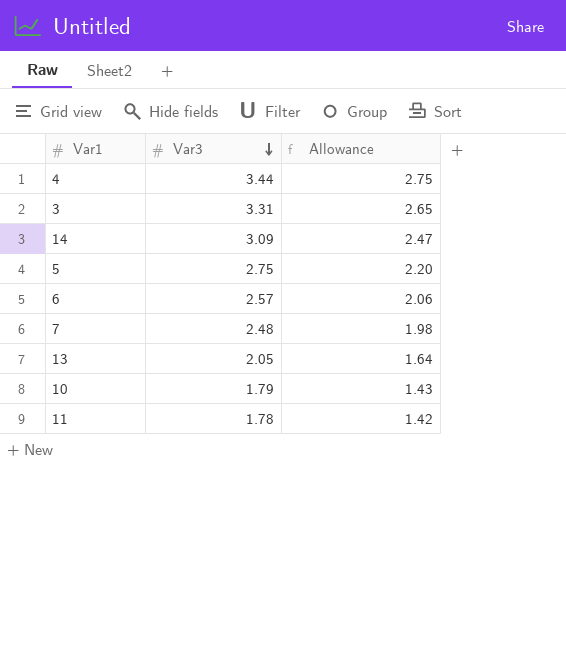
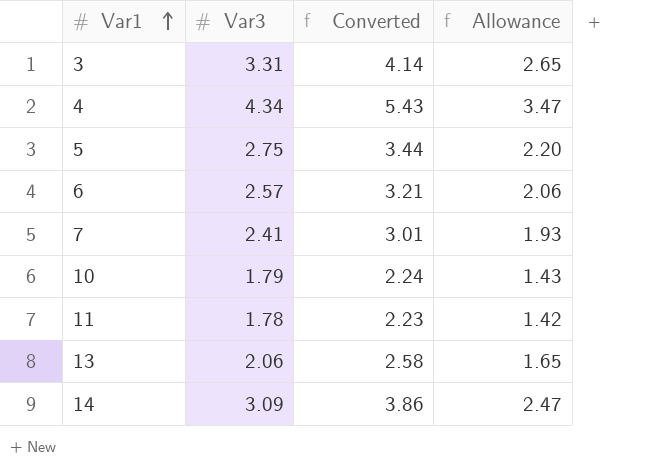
row order: Var3 descending -> Var1 ascending
column Converted | formula: none -> [Var3] * 1.25
4 | Var3: 3.44 -> 4.34
4 | Allowance: 2.75 -> 3.47
7 | Var3: 2.48 -> 2.41
7 | Allowance: 1.98 -> 1.93
13 | Var3: 2.05 -> 2.06
13 | Allowance: 1.64 -> 1.65

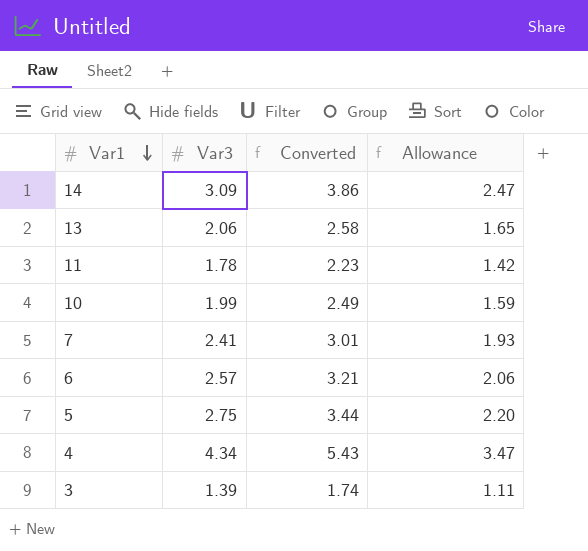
row order: Var1 ascending -> Var1 descending
10 | Var3: 1.79 -> 1.99
10 | Converted: 2.24 -> 2.49
10 | Allowance: 1.43 -> 1.59
3 | Var3: 3.31 -> 1.39
3 | Converted: 4.14 -> 1.74
3 | Allowance: 2.65 -> 1.11

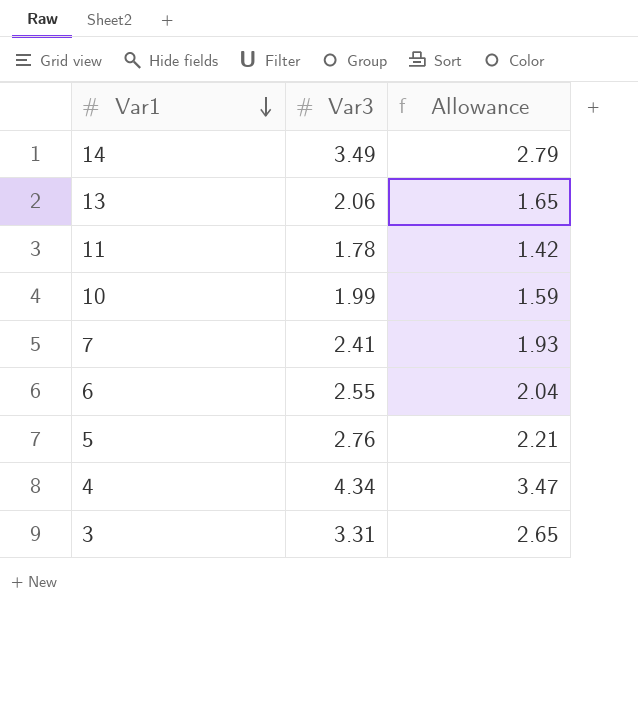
column Converted | formula: [Var3] * 1.25 -> none
14 | Var3: 3.09 -> 3.49
14 | Allowance: 2.47 -> 2.79
6 | Var3: 2.57 -> 2.55
6 | Allowance: 2.06 -> 2.04
5 | Var3: 2.75 -> 2.76
5 | Allowance: 2.20 -> 2.21
3 | Var3: 1.39 -> 3.31
3 | Allowance: 1.11 -> 2.65

